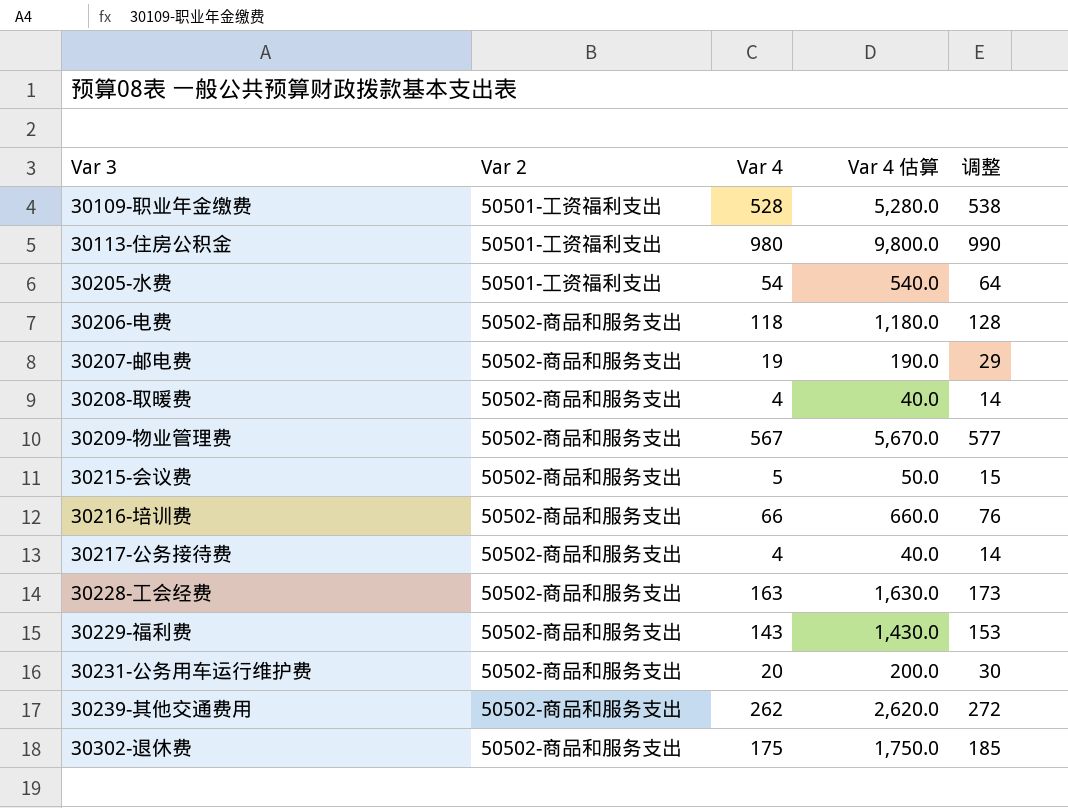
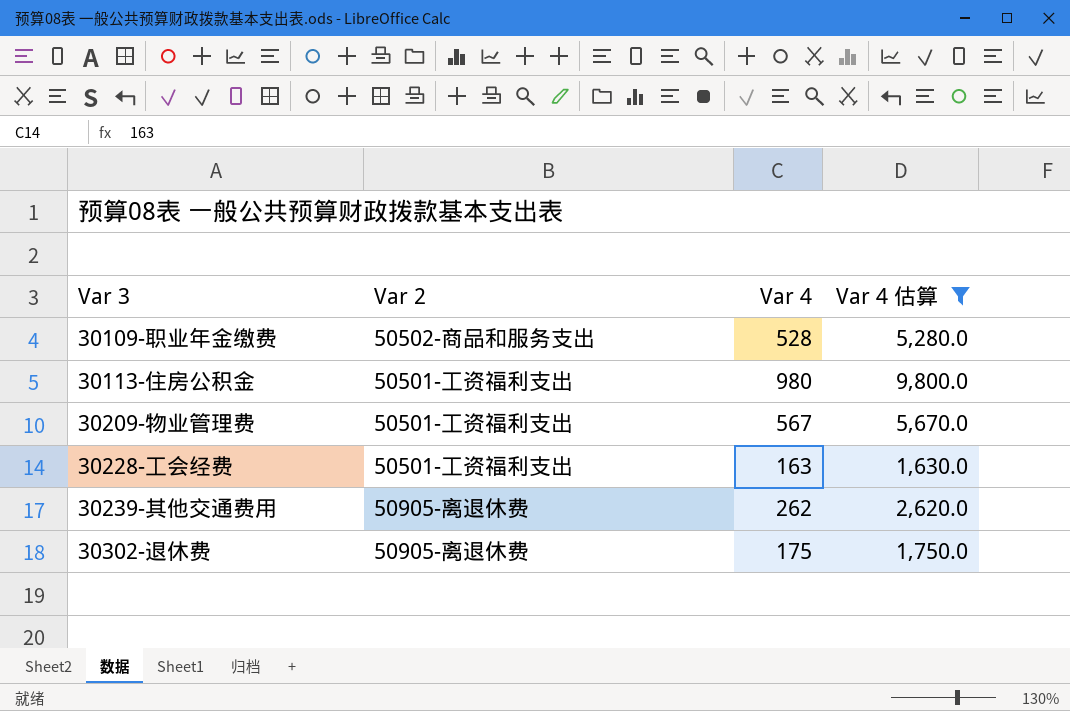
filter: none -> Var 4 估算 >= 1,630.0
column 调整 | formula: [Var 4] + 10 -> none
30109-职业年金缴费 | Var 2: 50501-工资福利支出 -> 50502-商品和服务支出
30209-物业管理费 | Var 2: 50502-商品和服务支出 -> 50501-工资福利支出
30228-工会经费 | Var 2: 50502-商品和服务支出 -> 50501-工资福利支出
30239-其他交通费用 | Var 2: 50502-商品和服务支出 -> 50905-离退休费
30302-退休费 | Var 2: 50502-商品和服务支出 -> 50905-离退休费

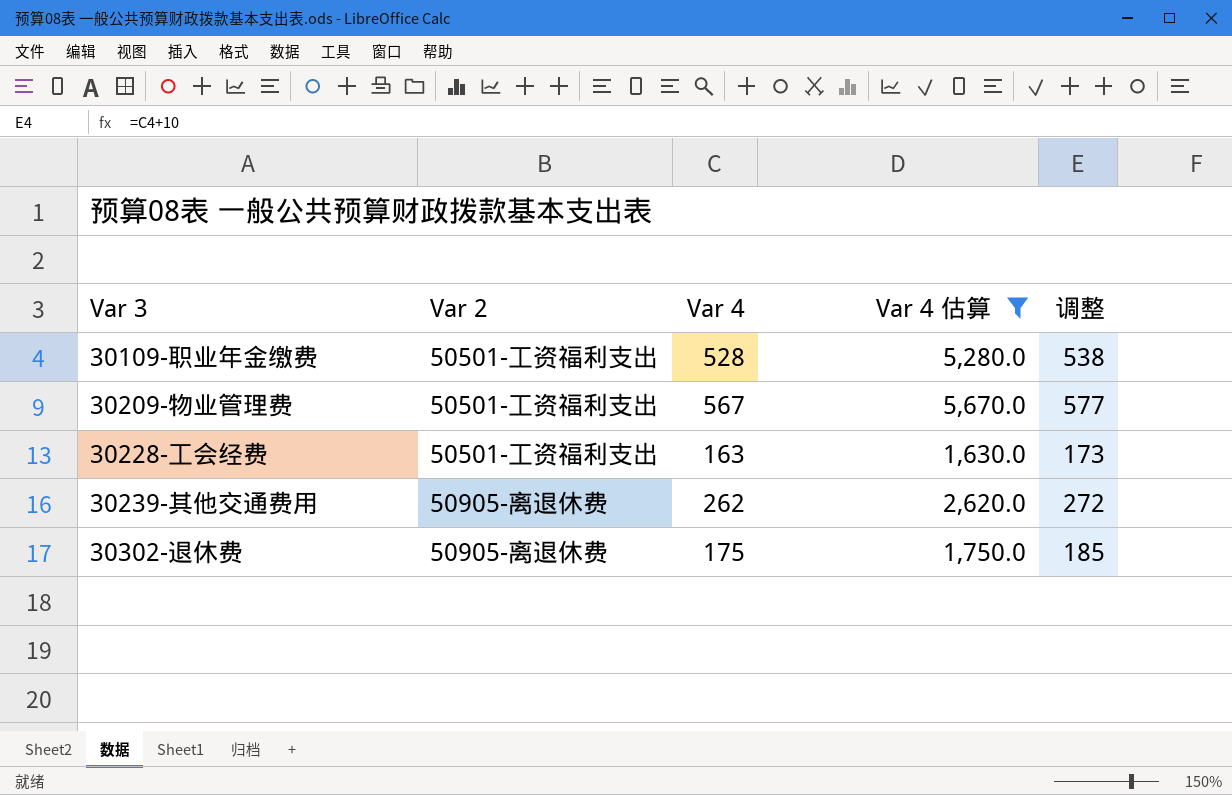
column 调整 | formula: none -> [Var 4] + 10
row 30113-住房公积金: 50501-工资福利支出 | 980 | 9,800.0 -> none
30109-职业年金缴费 | Var 2: 50502-商品和服务支出 -> 50501-工资福利支出

